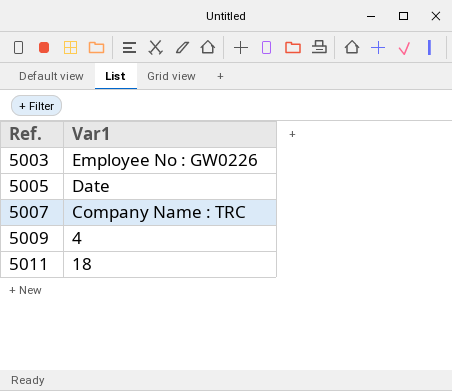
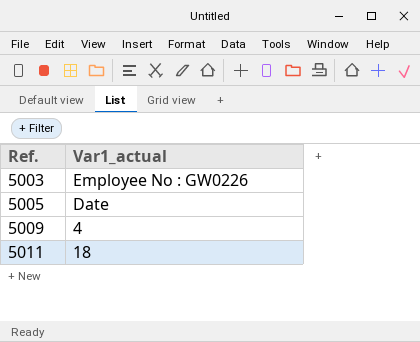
column name: Var1 -> Var1_actual
row 5007: Company Name : TRC -> none

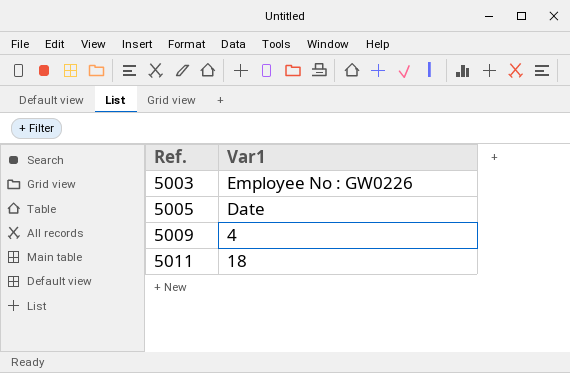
column name: Var1_actual -> Var1

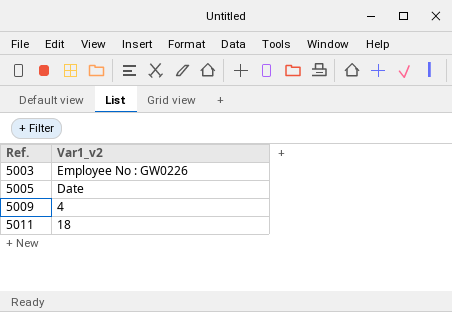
column name: Var1 -> Var1_v2

